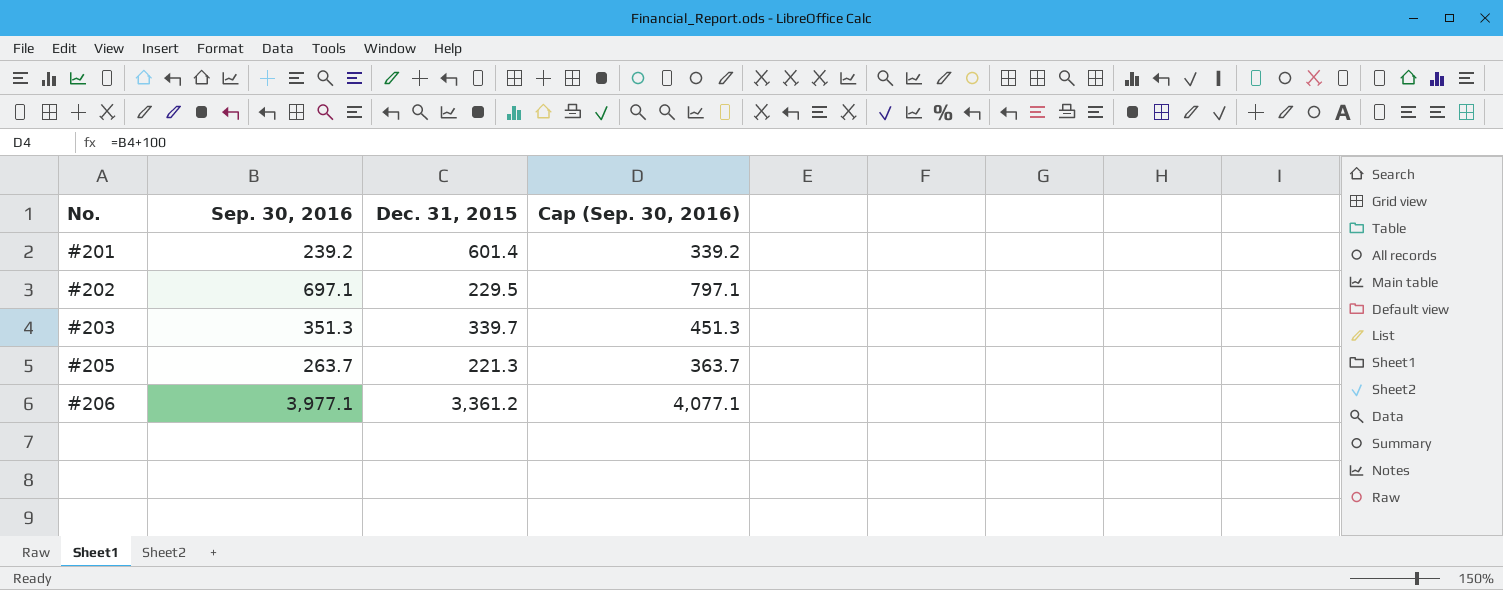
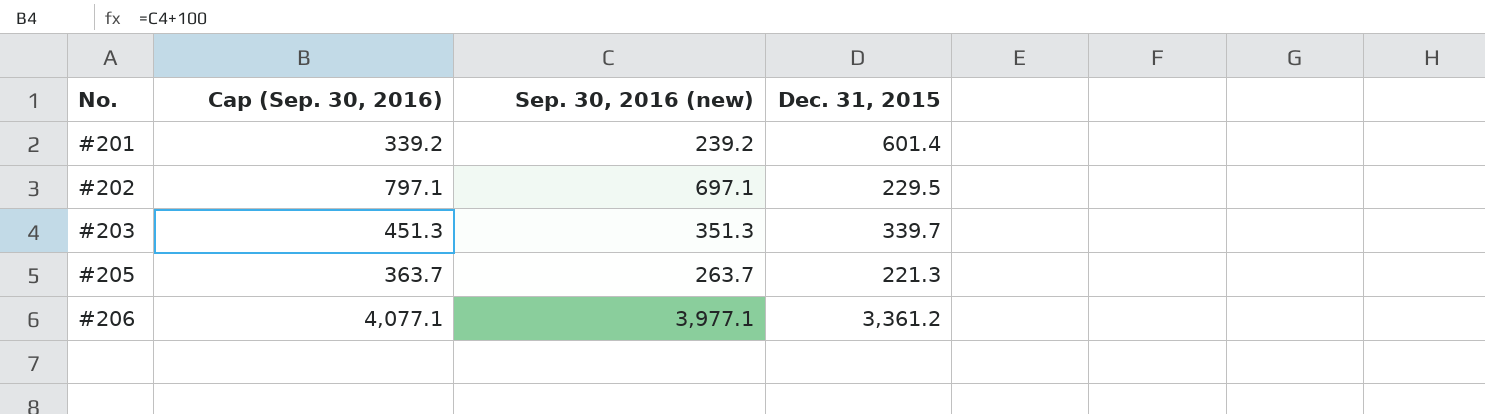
column Cap (Sep. 30, 2016) | position: 4 -> 2
column name: Sep. 30, 2016 -> Sep. 30, 2016 (new)

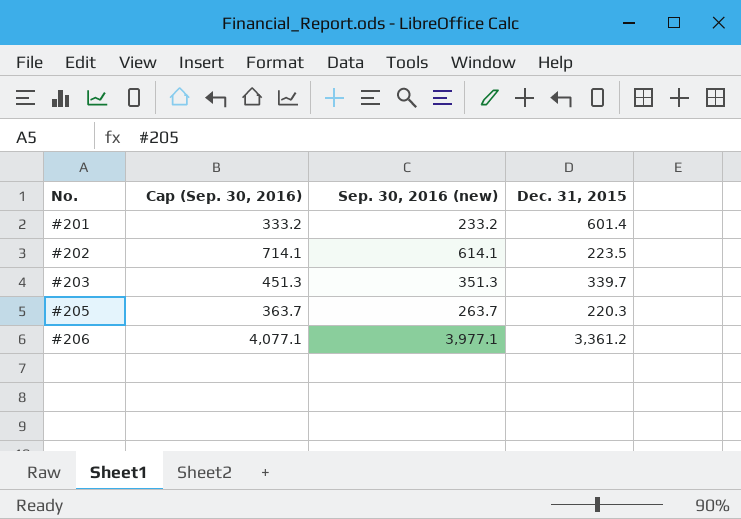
#201 | Cap (Sep. 30, 2016): 339.2 -> 333.2
#201 | Sep. 30, 2016 (new): 239.2 -> 233.2
#202 | Cap (Sep. 30, 2016): 797.1 -> 714.1
#202 | Sep. 30, 2016 (new): 697.1 -> 614.1
#202 | Dec. 31, 2015: 229.5 -> 223.5
#205 | Dec. 31, 2015: 221.3 -> 220.3

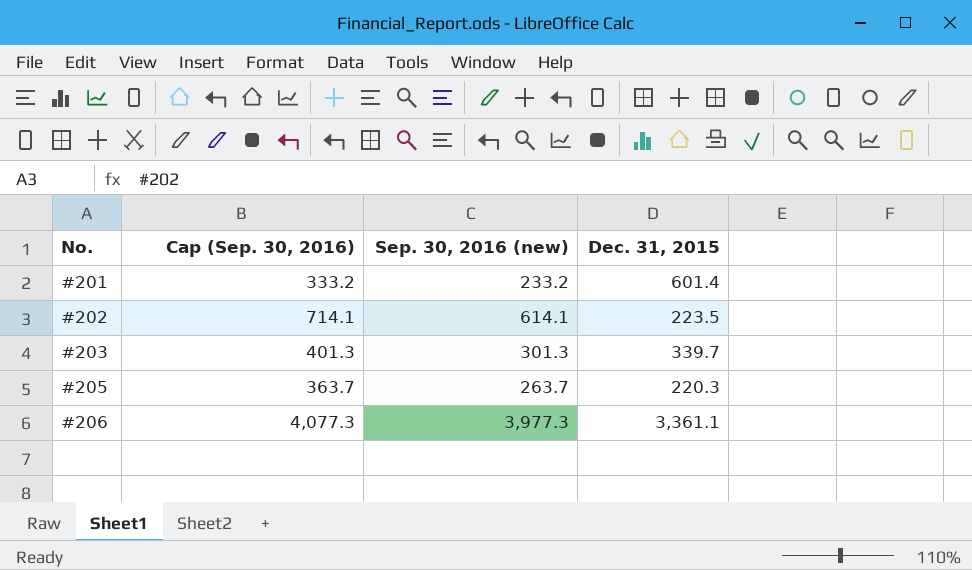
#203 | Cap (Sep. 30, 2016): 451.3 -> 401.3
#203 | Sep. 30, 2016 (new): 351.3 -> 301.3
#206 | Cap (Sep. 30, 2016): 4,077.1 -> 4,077.3
#206 | Sep. 30, 2016 (new): 3,977.1 -> 3,977.3
#206 | Dec. 31, 2015: 3,361.2 -> 3,361.1

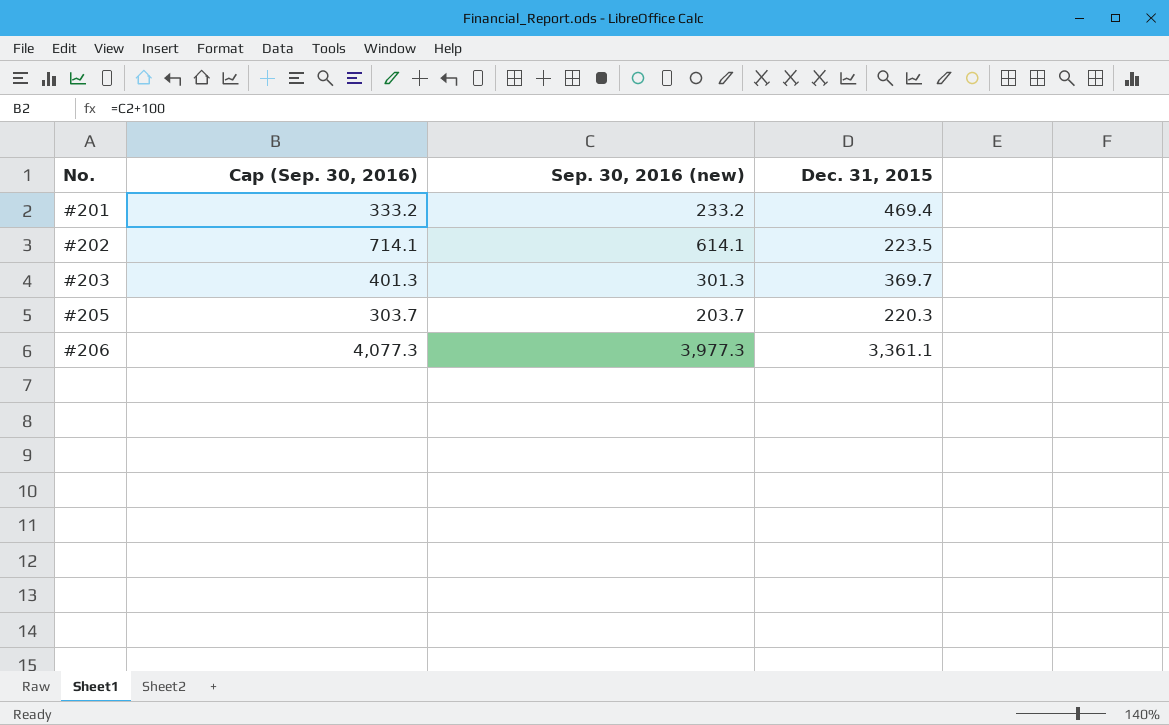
#201 | Dec. 31, 2015: 601.4 -> 469.4
#203 | Dec. 31, 2015: 339.7 -> 369.7
#205 | Cap (Sep. 30, 2016): 363.7 -> 303.7
#205 | Sep. 30, 2016 (new): 263.7 -> 203.7

